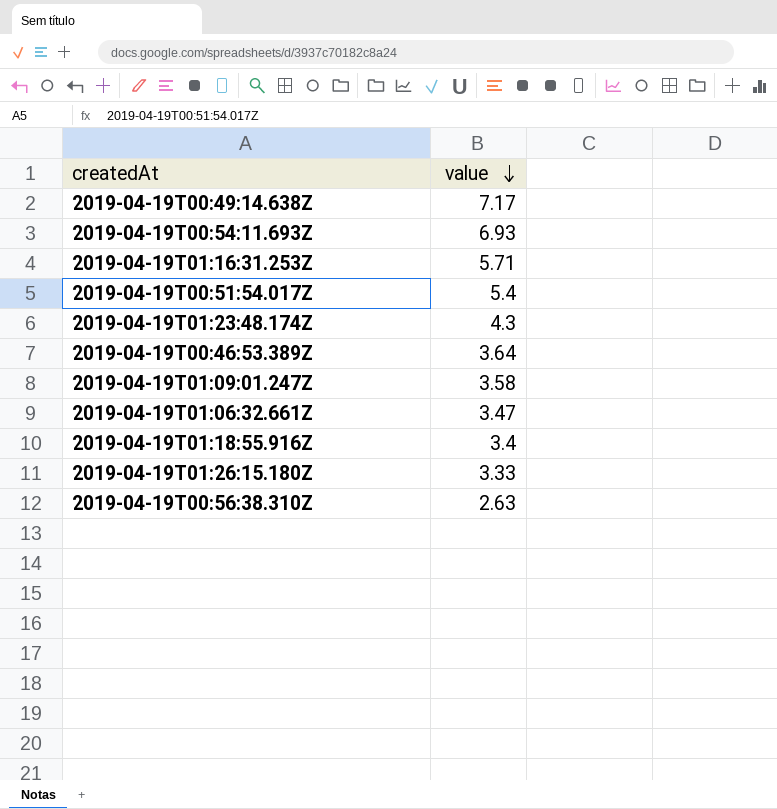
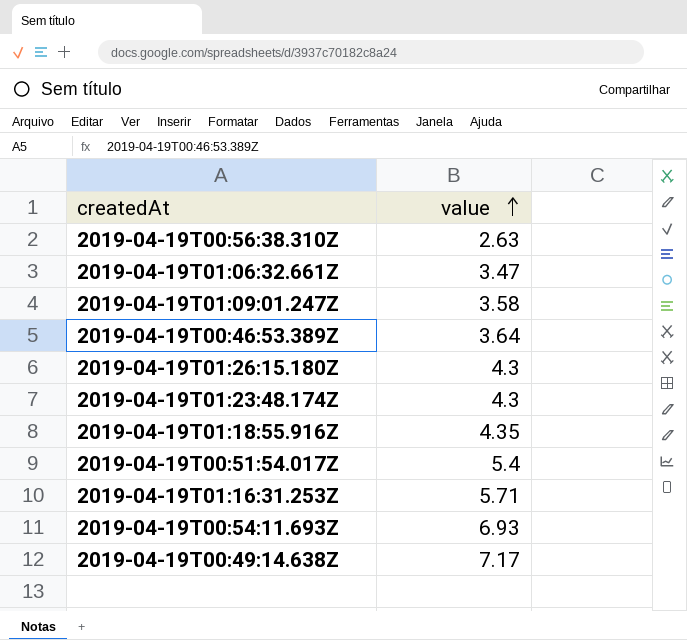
row order: value descending -> value ascending
2019-04-19T01:26:15.180Z | value: 3.33 -> 4.3
2019-04-19T01:18:55.916Z | value: 3.4 -> 4.35

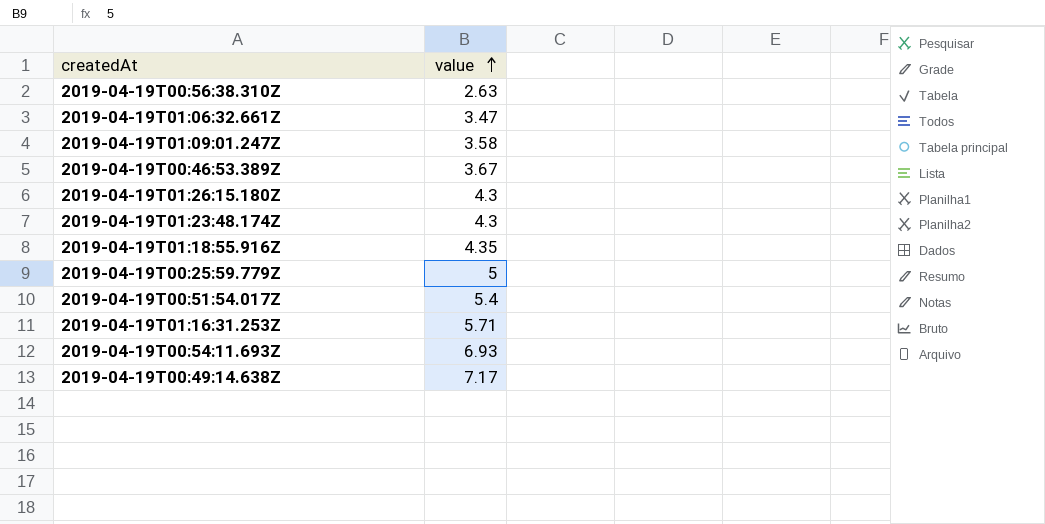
2019-04-19T00:46:53.389Z | value: 3.64 -> 3.67
row 2019-04-19T00:25:59.779Z: none -> 5

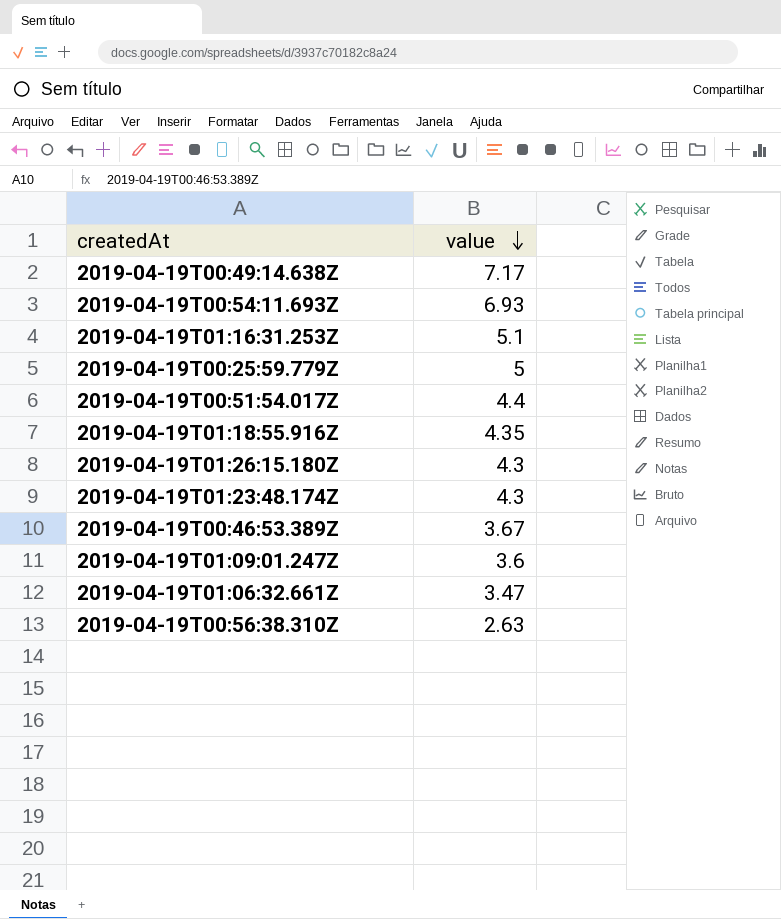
row order: value ascending -> value descending
2019-04-19T01:16:31.253Z | value: 5.71 -> 5.1
2019-04-19T00:51:54.017Z | value: 5.4 -> 4.4
2019-04-19T01:09:01.247Z | value: 3.58 -> 3.6

